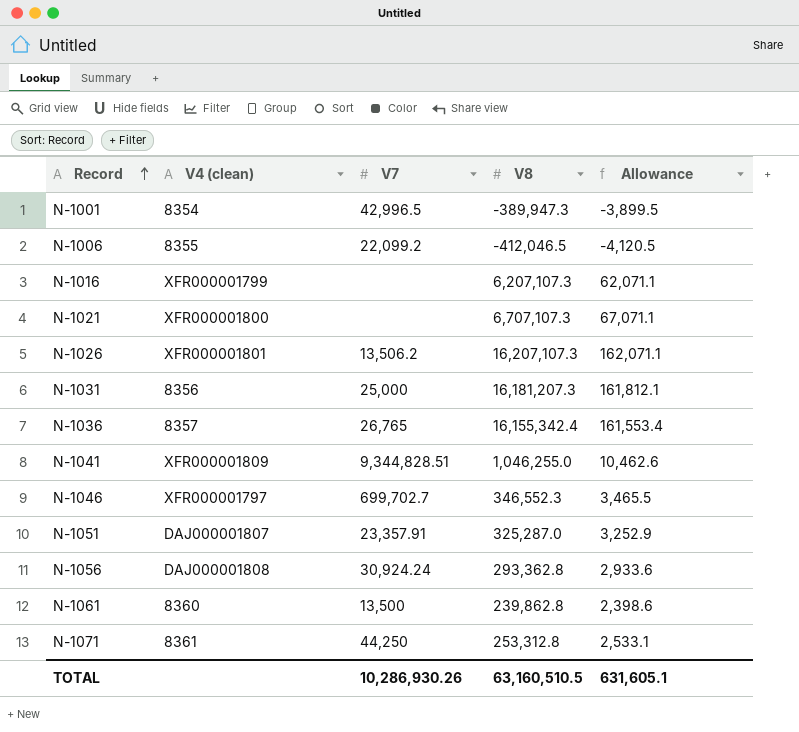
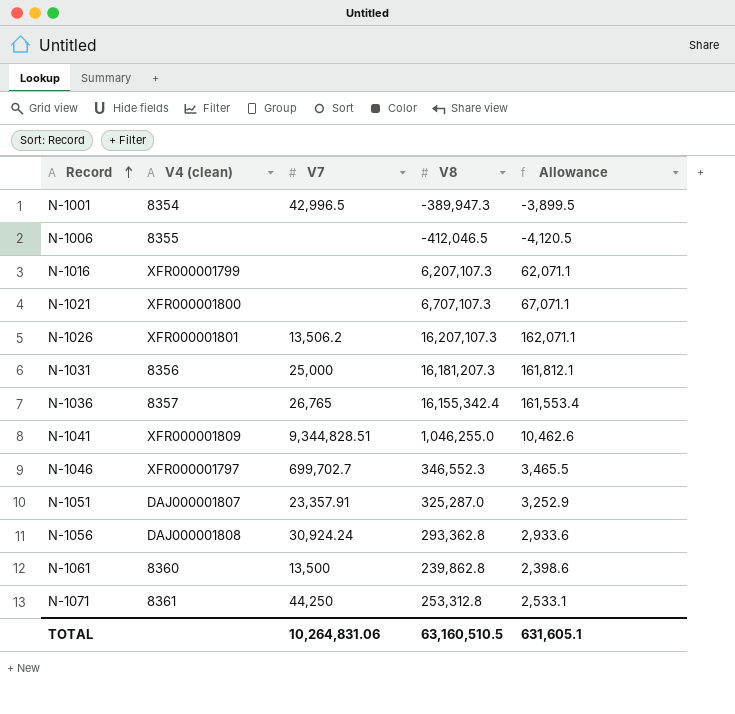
N-1006 | V7: 22,099.2 -> none
TOTAL | V7: 10,286,930.26 -> 10,264,831.06

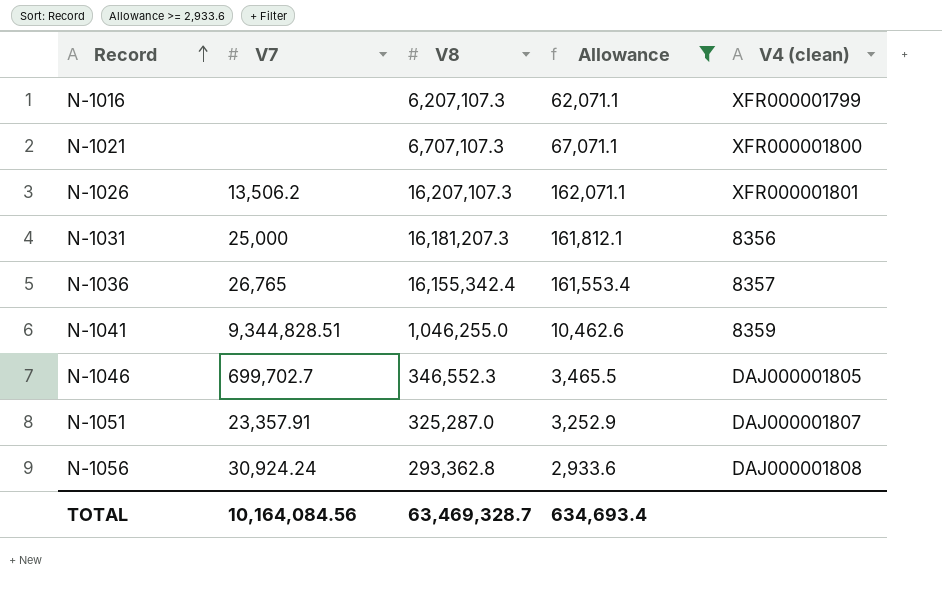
filter: none -> Allowance >= 2,933.6
column V4 (clean) | position: 2 -> 5
N-1041 | V4 (clean): XFR000001809 -> 8359
N-1046 | V4 (clean): XFR000001797 -> DAJ000001805
TOTAL | V7: 10,264,831.06 -> 10,164,084.56
TOTAL | V8: 63,160,510.5 -> 63,469,328.7
TOTAL | Allowance: 631,605.1 -> 634,693.4

